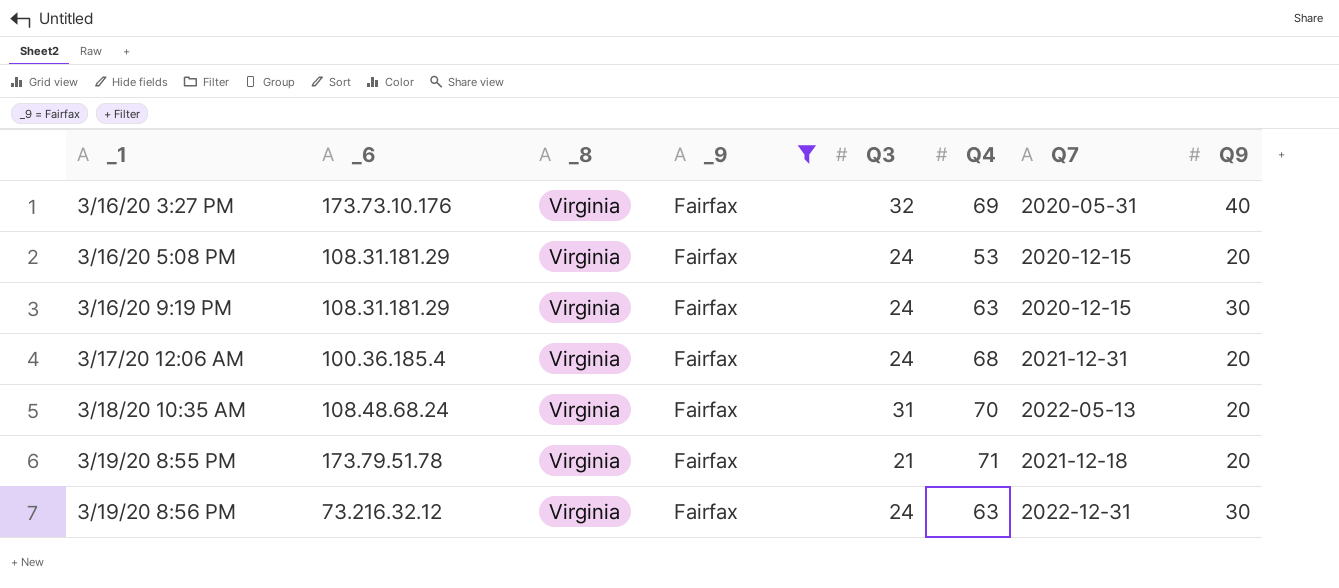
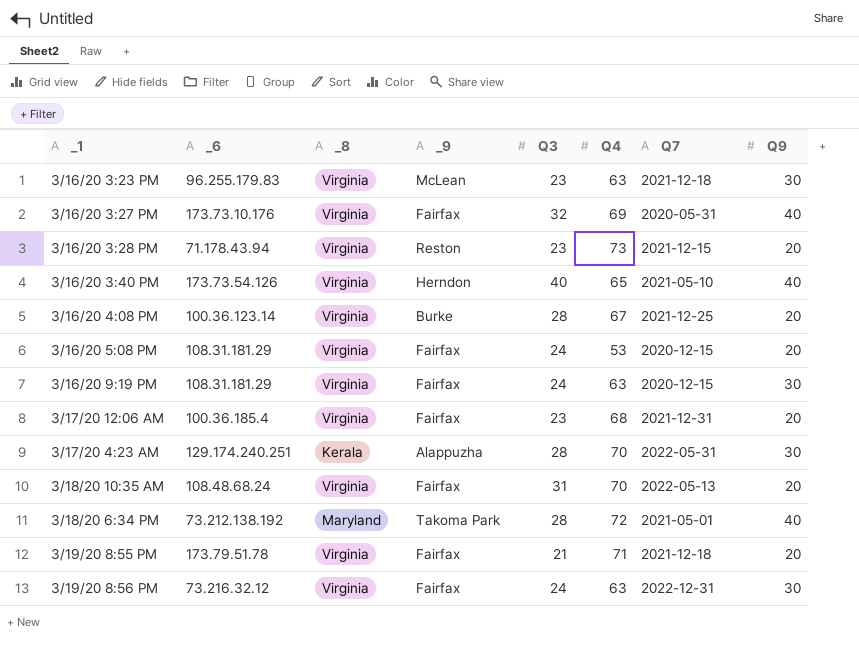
filter: _9 = Fairfax -> none
3/17/20 12:06 AM | Q3: 24 -> 23

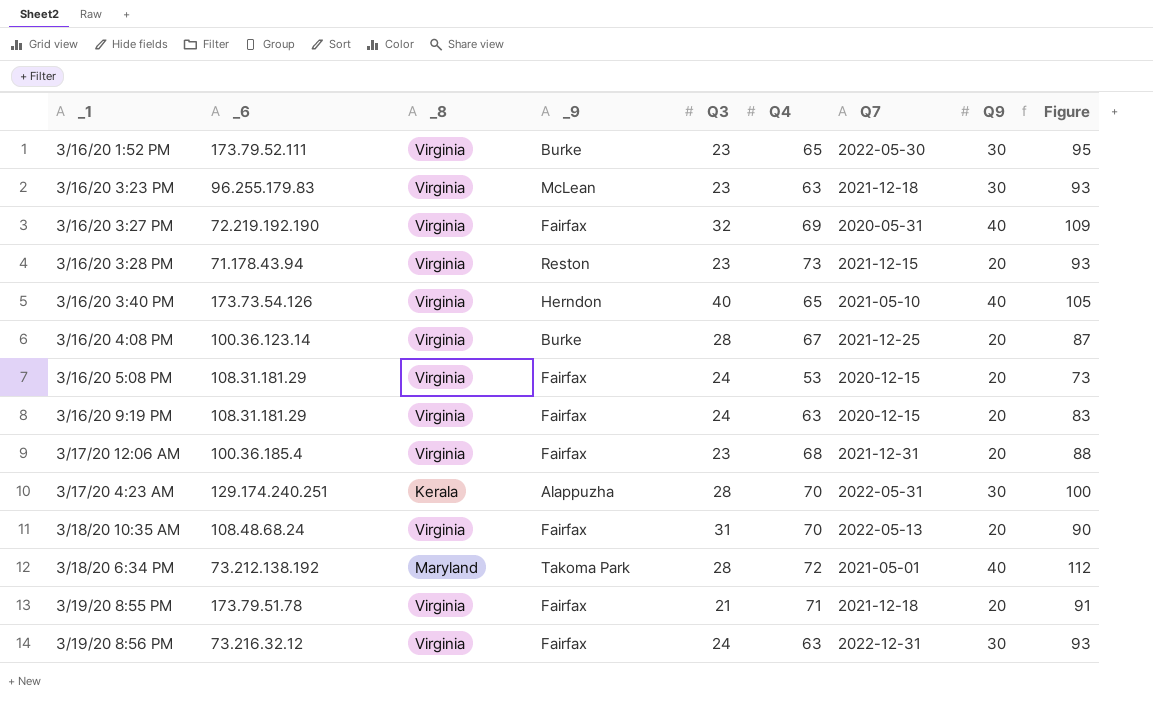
column Figure | formula: none -> [Q4] + [Q9]
row 3/16/20 1:52 PM: none -> 173.79.52.111 | Virginia | Burke | 23 | 65 | 2022-05-30 | 30 | 95
3/16/20 3:27 PM | _6: 173.73.10.176 -> 72.219.192.190
3/16/20 9:19 PM | Q9: 30 -> 20

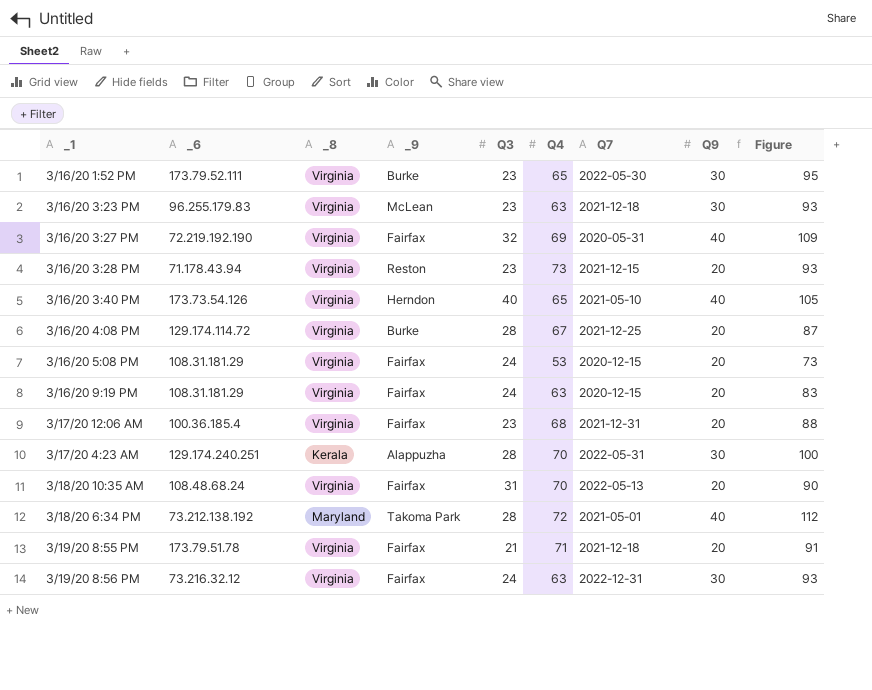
3/16/20 4:08 PM | _6: 100.36.123.14 -> 129.174.114.72

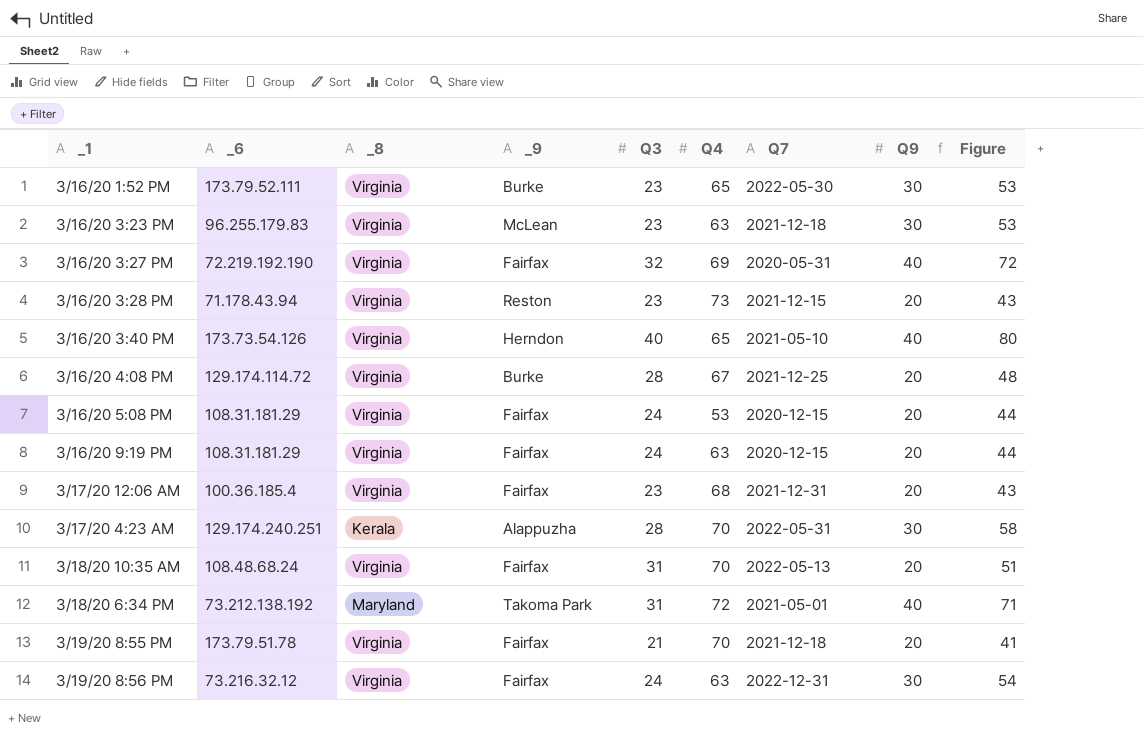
column Figure | formula: [Q4] + [Q9] -> [Q3] + [Q9]
3/18/20 6:34 PM | Q3: 28 -> 31
3/19/20 8:55 PM | Q4: 71 -> 70

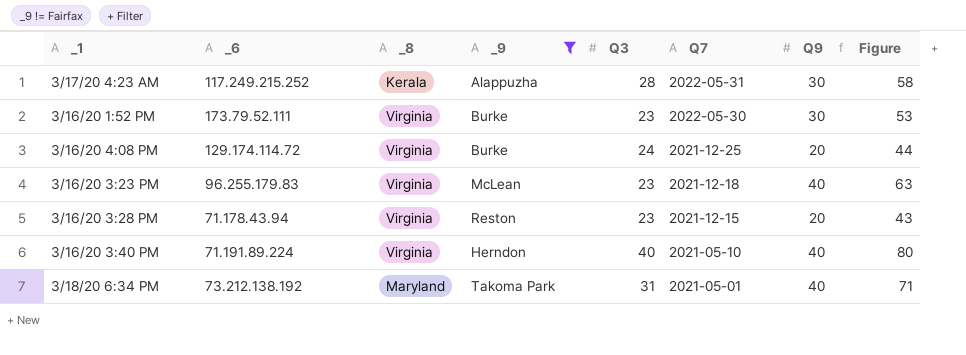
filter: none -> _9 != Fairfax
row order: _1 ascending -> Q7 descending
column Q4 | position: 6 -> none
3/17/20 4:23 AM | _6: 129.174.240.251 -> 117.249.215.252
3/16/20 4:08 PM | Q3: 28 -> 24
3/16/20 4:08 PM | Figure: 48 -> 44
3/16/20 3:23 PM | Q9: 30 -> 40
3/16/20 3:23 PM | Figure: 53 -> 63
3/16/20 3:40 PM | _6: 173.73.54.126 -> 71.191.89.224

